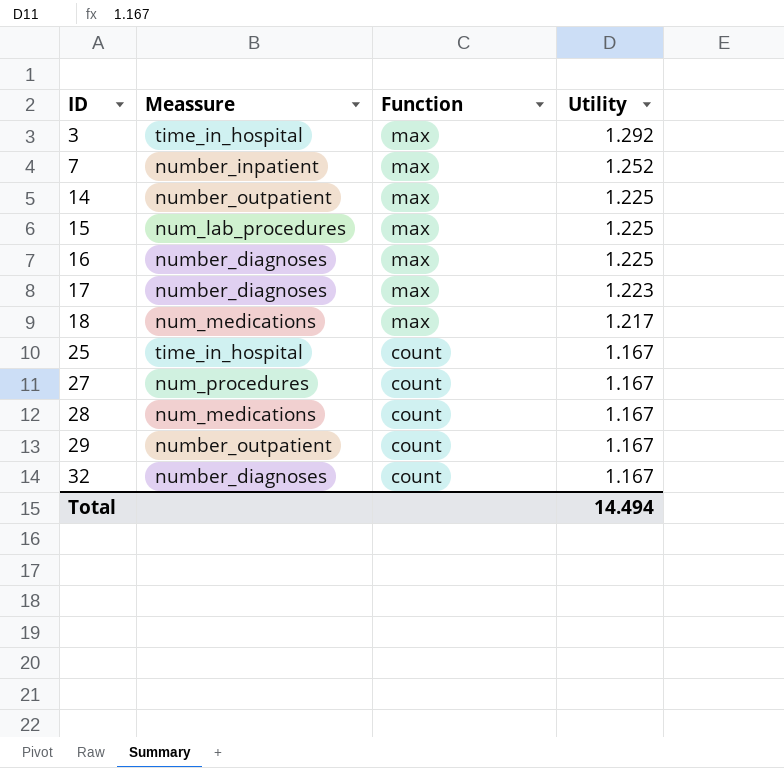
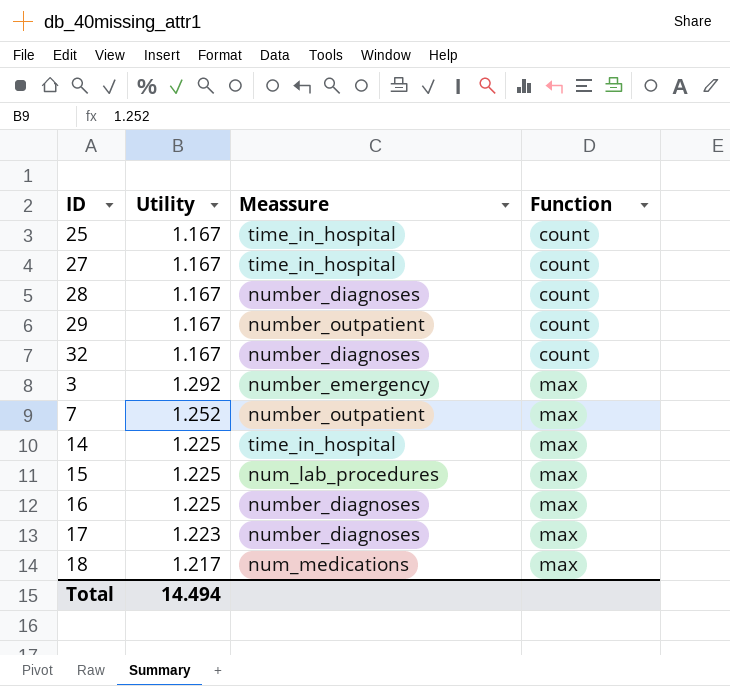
row order: ID ascending -> Function ascending
column Utility | position: 4 -> 2
27 | Meassure: num_procedures -> time_in_hospital
28 | Meassure: num_medications -> number_diagnoses
3 | Meassure: time_in_hospital -> number_emergency
7 | Meassure: number_inpatient -> number_outpatient
14 | Meassure: number_outpatient -> time_in_hospital

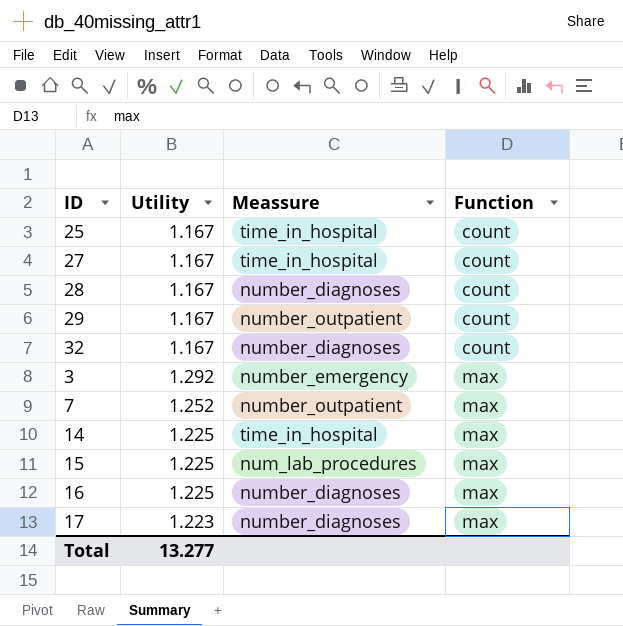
row 18: 1.217 | num_medications | max -> none
Total | Utility: 14.494 -> 13.277

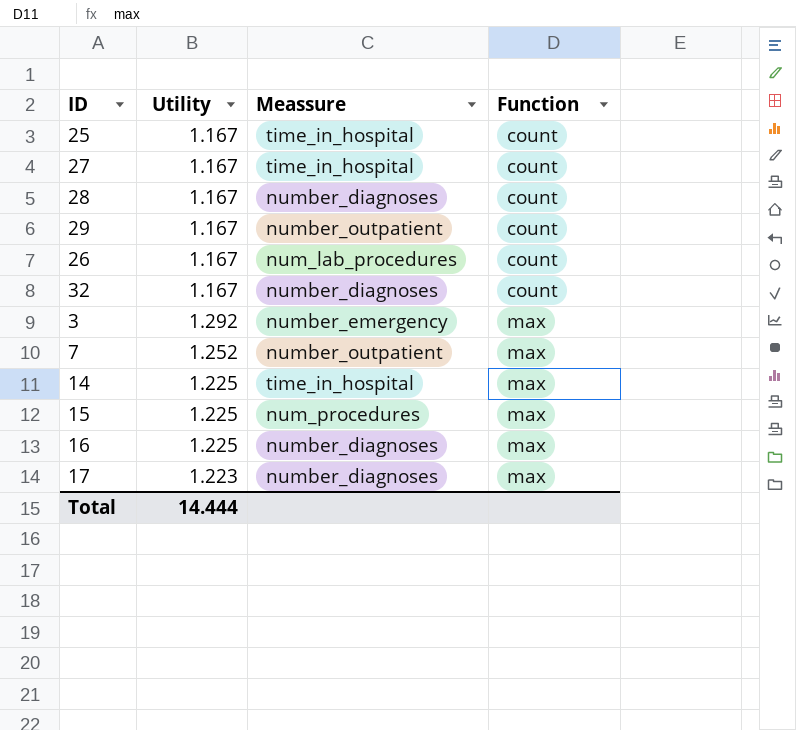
row 26: none -> 1.167 | num_lab_procedures | count
15 | Meassure: num_lab_procedures -> num_procedures
Total | Utility: 13.277 -> 14.444

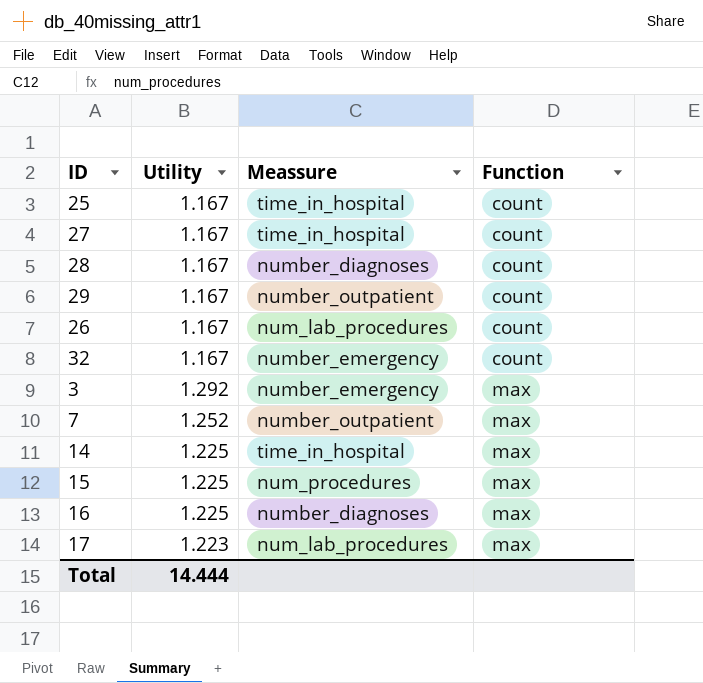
32 | Meassure: number_diagnoses -> number_emergency
17 | Meassure: number_diagnoses -> num_lab_procedures

